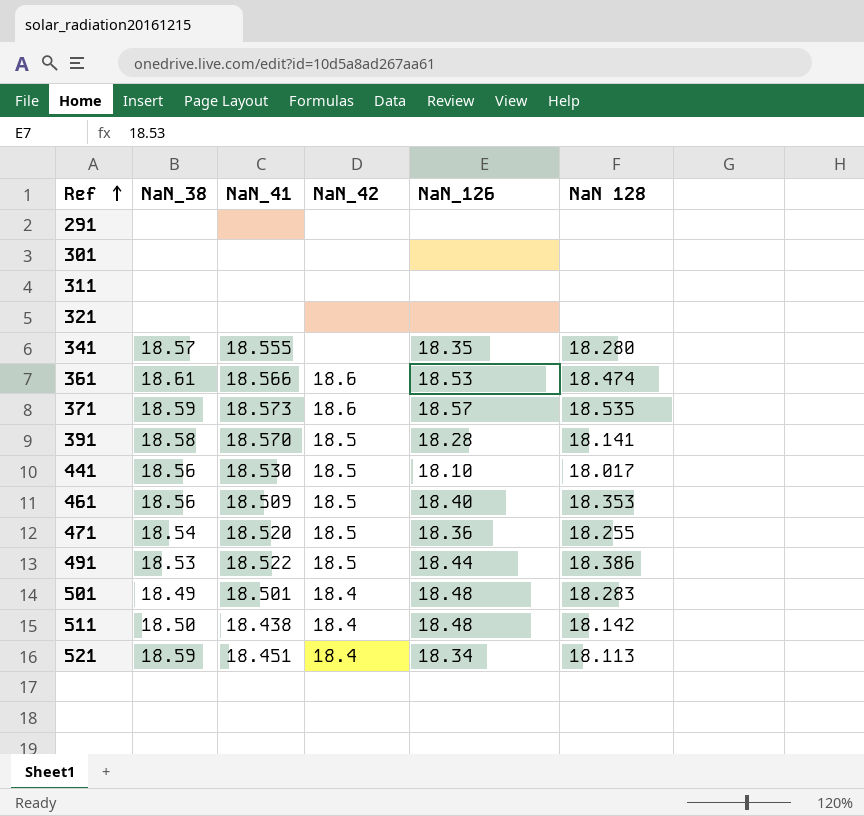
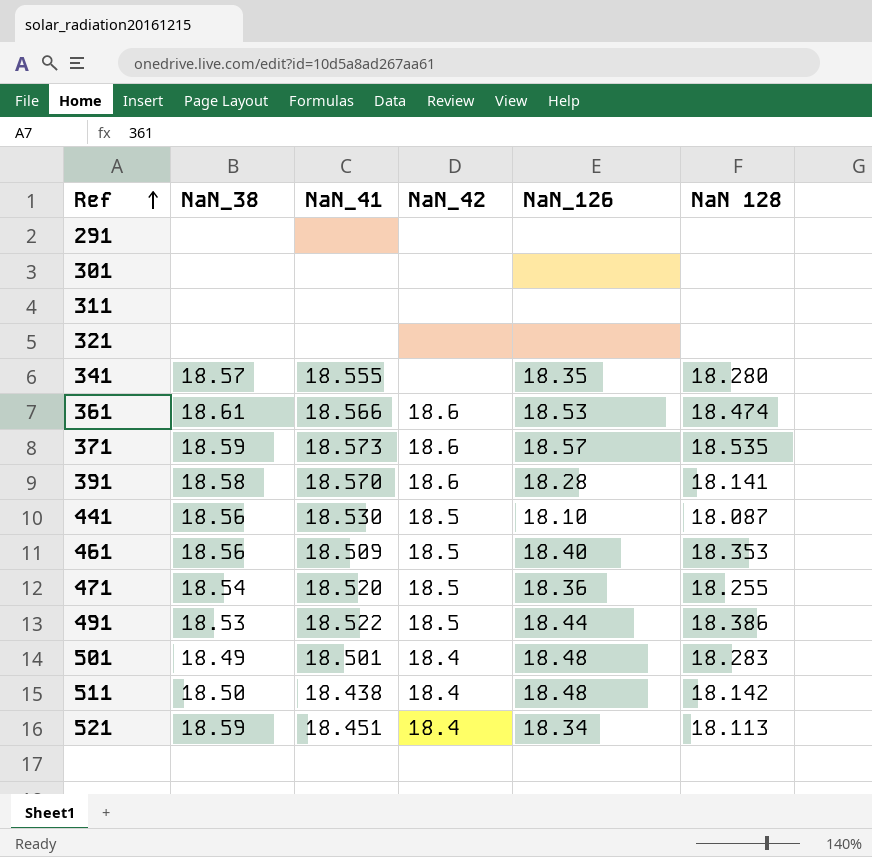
391 | NaN_42: 18.5 -> 18.6
441 | NaN 128: 18.017 -> 18.087

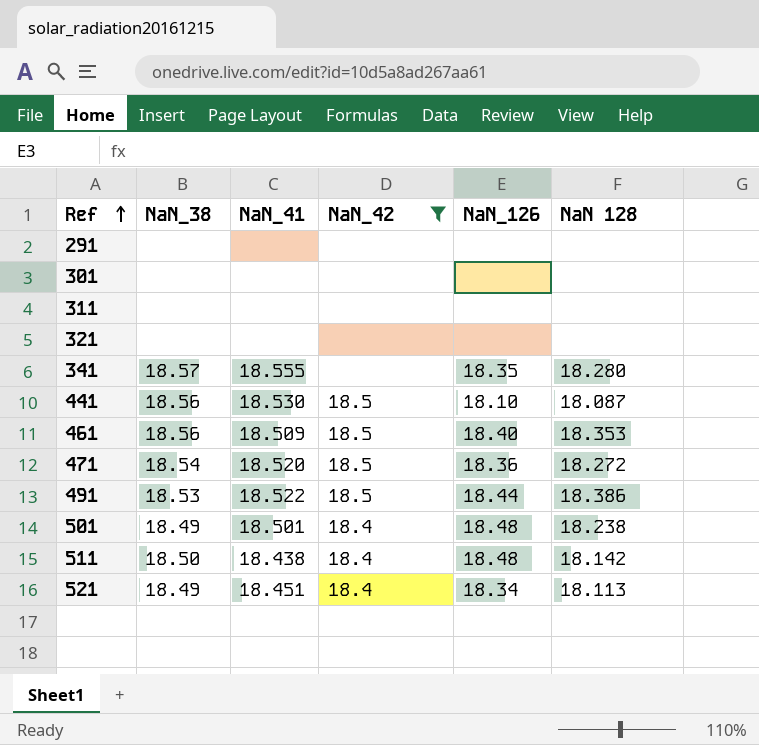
filter: none -> NaN_42 != 18.6
471 | NaN 128: 18.255 -> 18.272
501 | NaN 128: 18.283 -> 18.238
521 | NaN_38: 18.59 -> 18.49

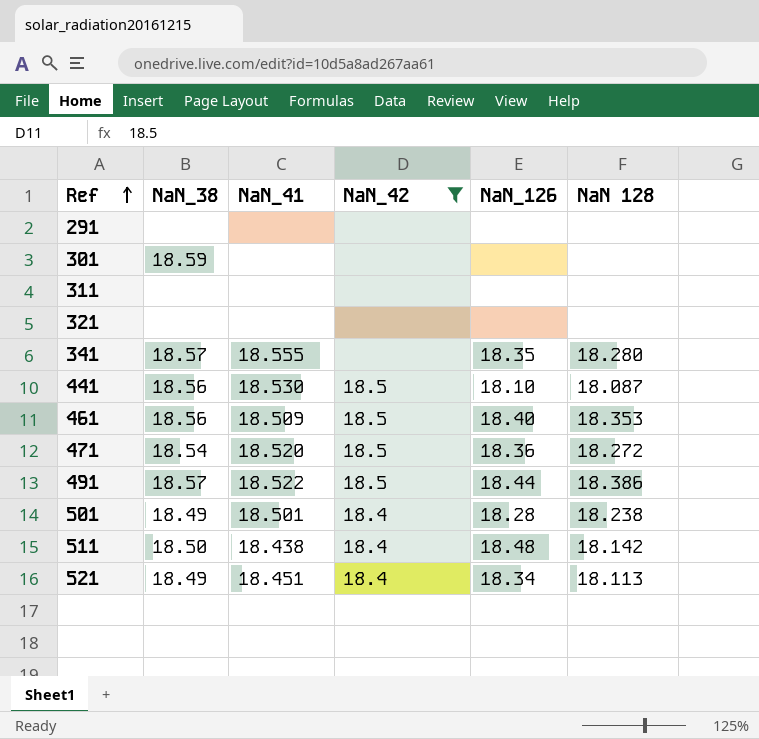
301 | NaN_38: none -> 18.59
491 | NaN_38: 18.53 -> 18.57
501 | NaN_126: 18.48 -> 18.28

